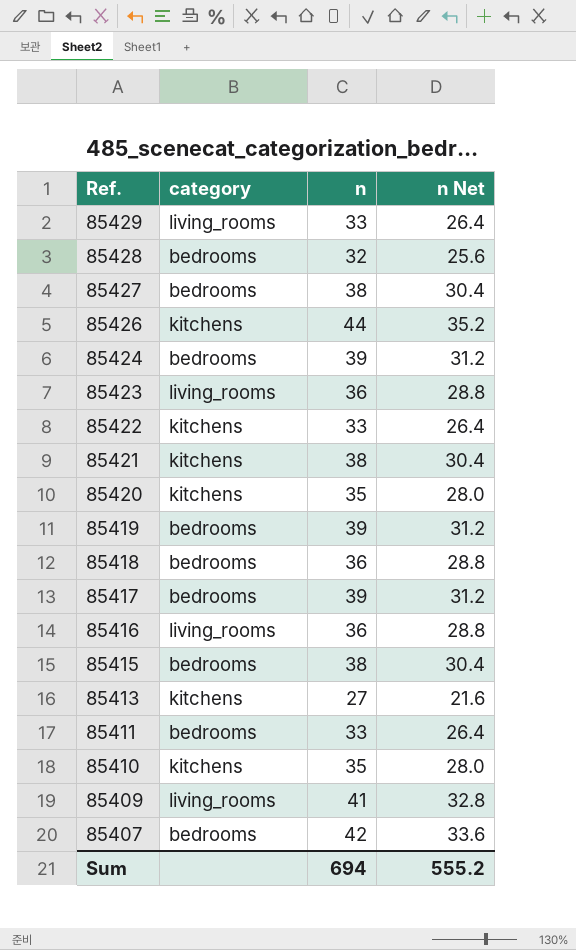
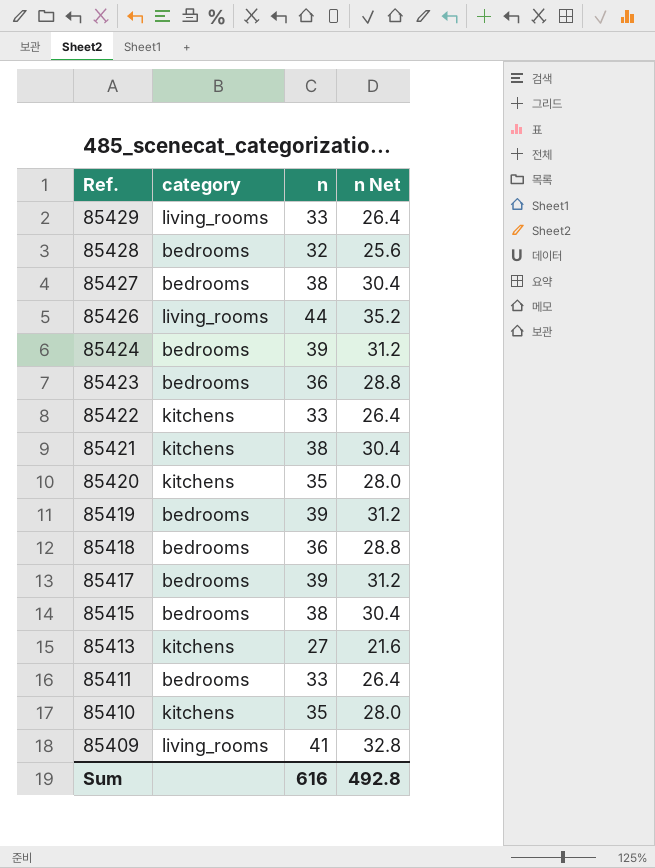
row 85416: living_rooms | 36 | 28.8 -> none
row 85407: bedrooms | 42 | 33.6 -> none
85426 | category: kitchens -> living_rooms
85423 | category: living_rooms -> bedrooms
Sum | n: 694 -> 616
Sum | n Net: 555.2 -> 492.8

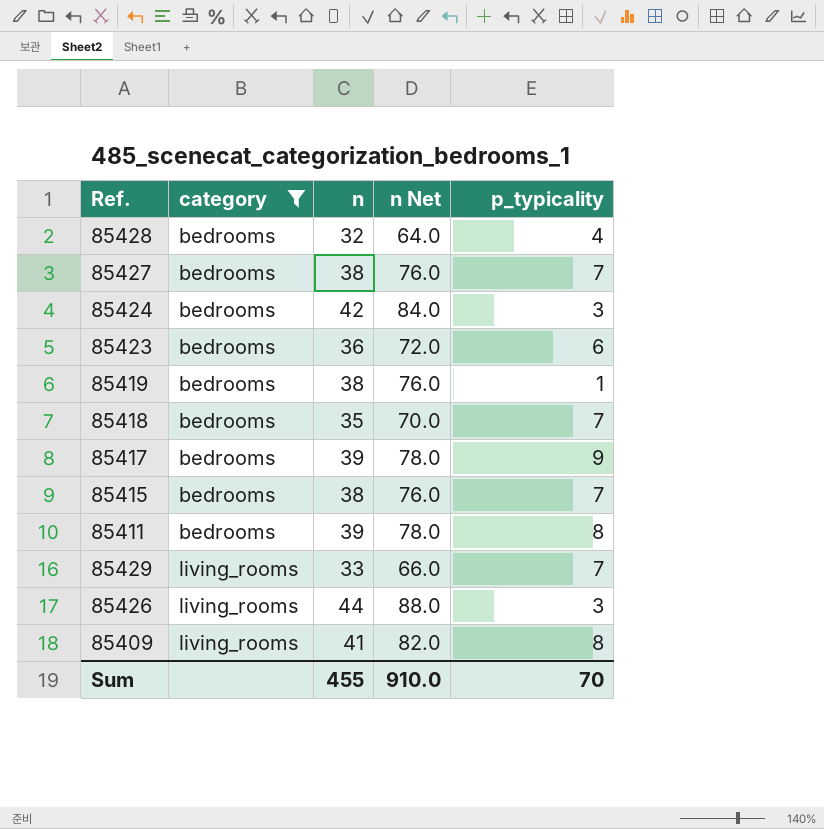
filter: none -> category != kitchens
row order: Ref. descending -> category ascending
column n Net | formula: [n] * 0.8 -> [n] * 2
column p_typicality | position: none -> 5
85424 | n: 39 -> 42
85419 | n: 39 -> 38
85418 | n: 36 -> 35
85411 | n: 33 -> 39
Sum | n: 616 -> 455
Sum | n Net: 492.8 -> 910.0

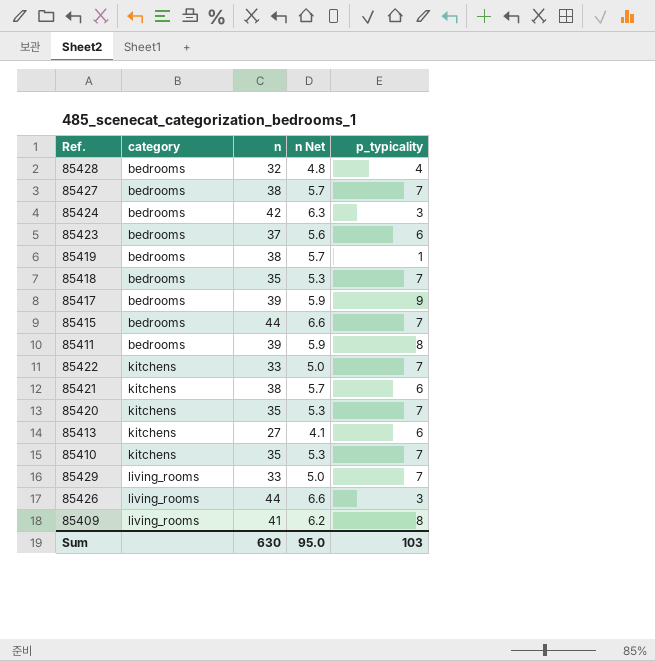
filter: category != kitchens -> none
column n Net | formula: [n] * 2 -> [n] * 0.15
85423 | n: 36 -> 37
85415 | n: 38 -> 44
Sum | n: 455 -> 630
Sum | n Net: 910.0 -> 95.0
Sum | p_typicality: 70 -> 103

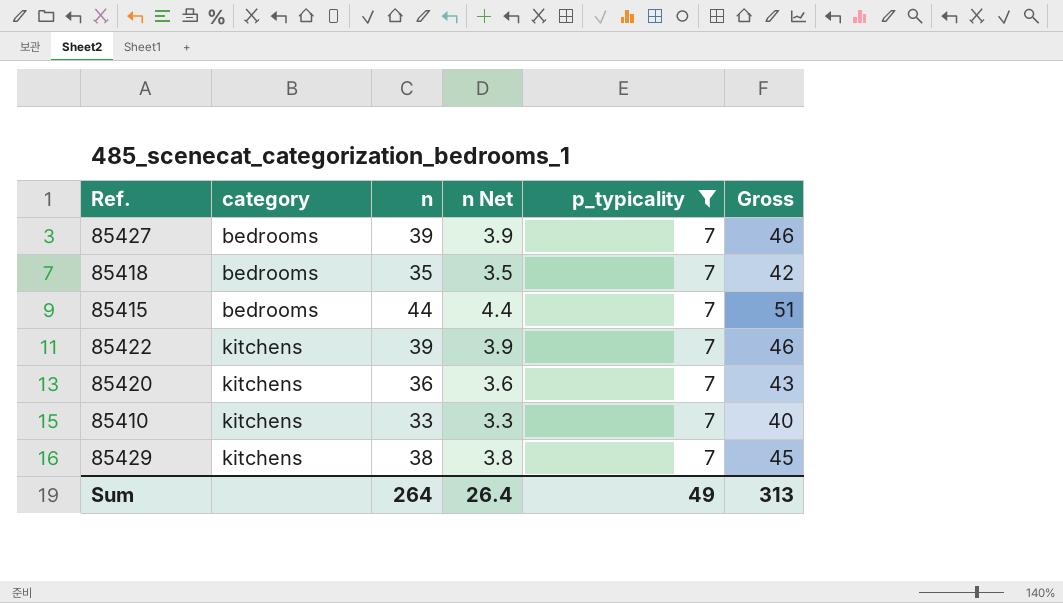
filter: none -> p_typicality = 7
column n Net | formula: [n] * 0.15 -> [n] * 0.1
column Gross | formula: none -> [n] + [p_typicality]
85427 | n: 38 -> 39
85422 | n: 33 -> 39
85420 | n: 35 -> 36
85410 | n: 35 -> 33
85429 | category: living_rooms -> kitchens
85429 | n: 33 -> 38
Sum | n: 630 -> 264
Sum | n Net: 95.0 -> 26.4
Sum | p_typicality: 103 -> 49

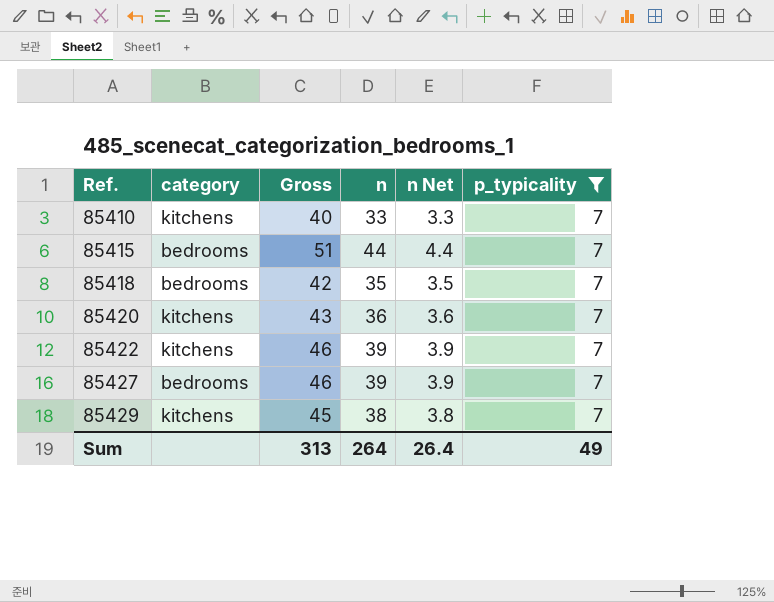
row order: category ascending -> Ref. ascending
column Gross | position: 6 -> 3

